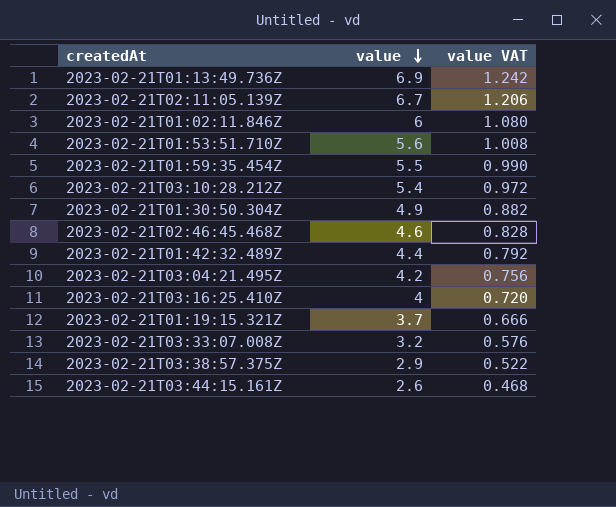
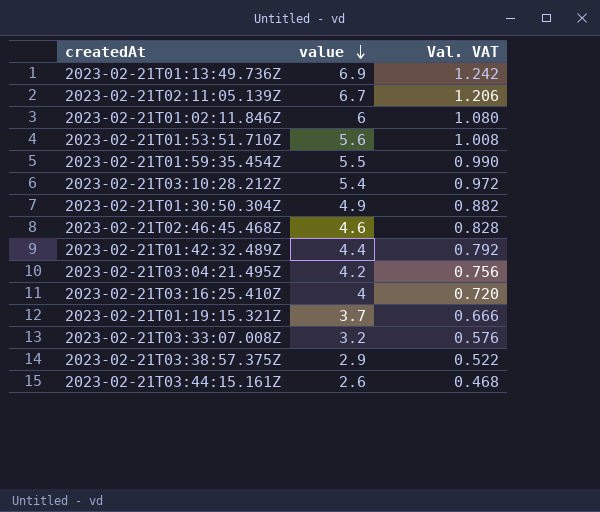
column name: value VAT -> Val. VAT

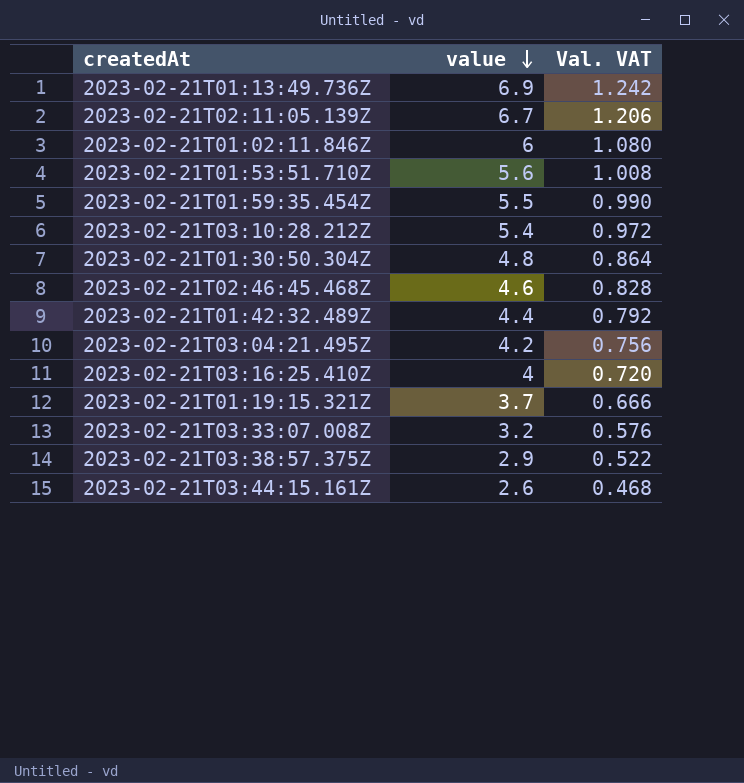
2023-02-21T01:30:50.304Z | value: 4.9 -> 4.8
2023-02-21T01:30:50.304Z | Val. VAT: 0.882 -> 0.864

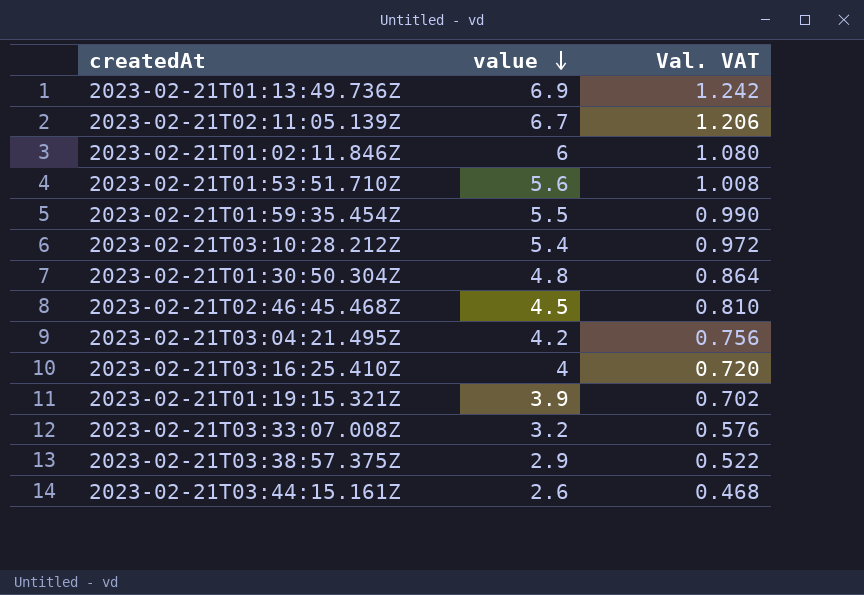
row 2023-02-21T01:42:32.489Z: 4.4 | 0.792 -> none
2023-02-21T02:46:45.468Z | value: 4.6 -> 4.5
2023-02-21T02:46:45.468Z | Val. VAT: 0.828 -> 0.810
2023-02-21T01:19:15.321Z | value: 3.7 -> 3.9
2023-02-21T01:19:15.321Z | Val. VAT: 0.666 -> 0.702

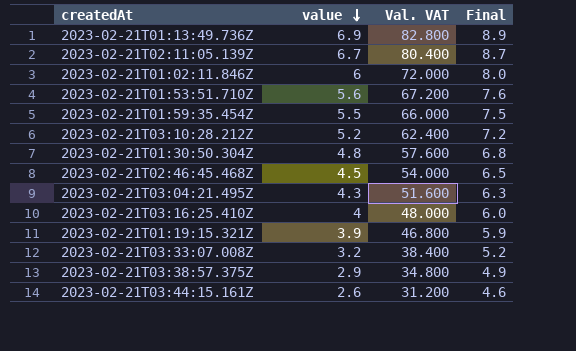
column Val. VAT | formula: [value] * 0.18 -> [value] * 12
column Final | formula: none -> [value] + 2
2023-02-21T03:10:28.212Z | value: 5.4 -> 5.2
2023-02-21T03:04:21.495Z | value: 4.2 -> 4.3

